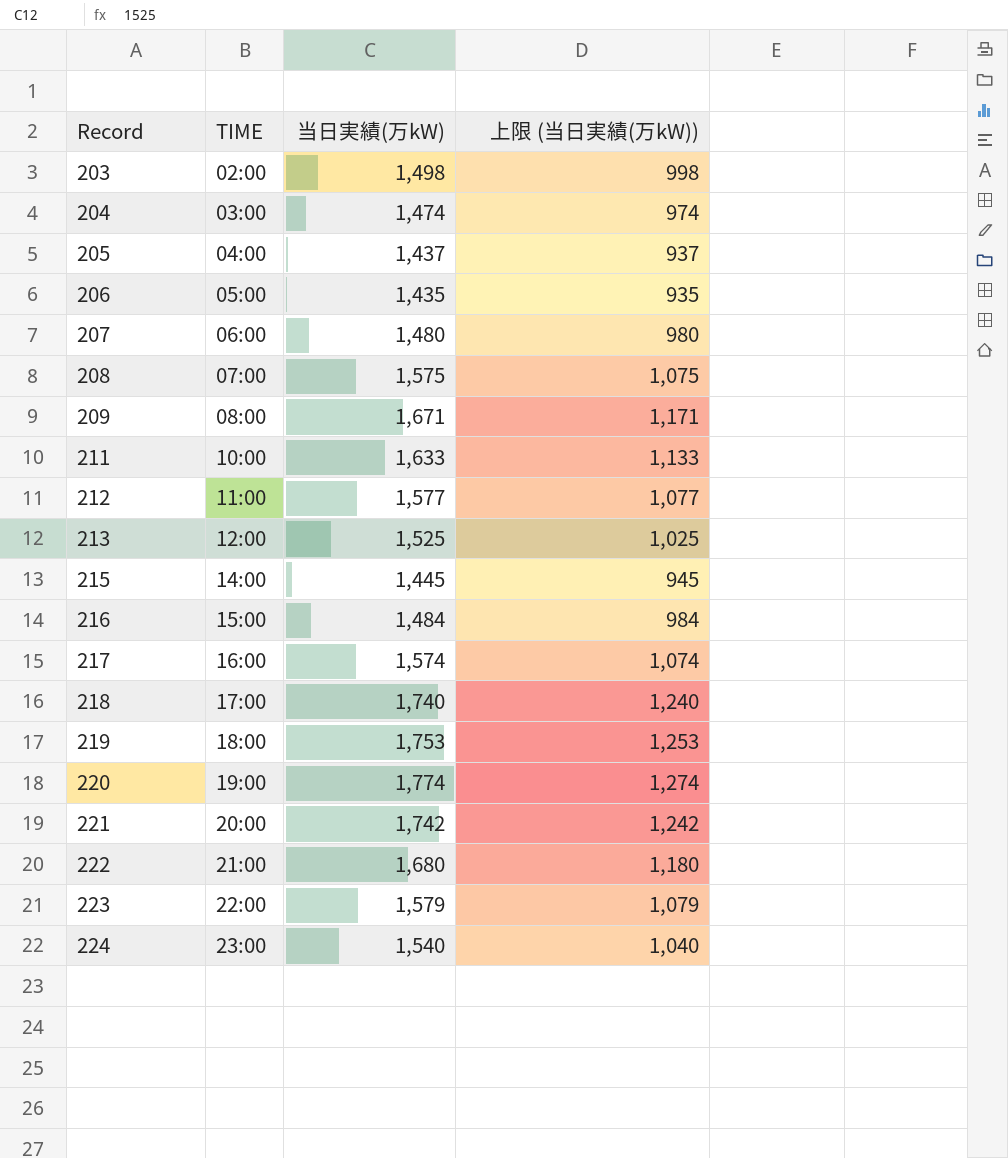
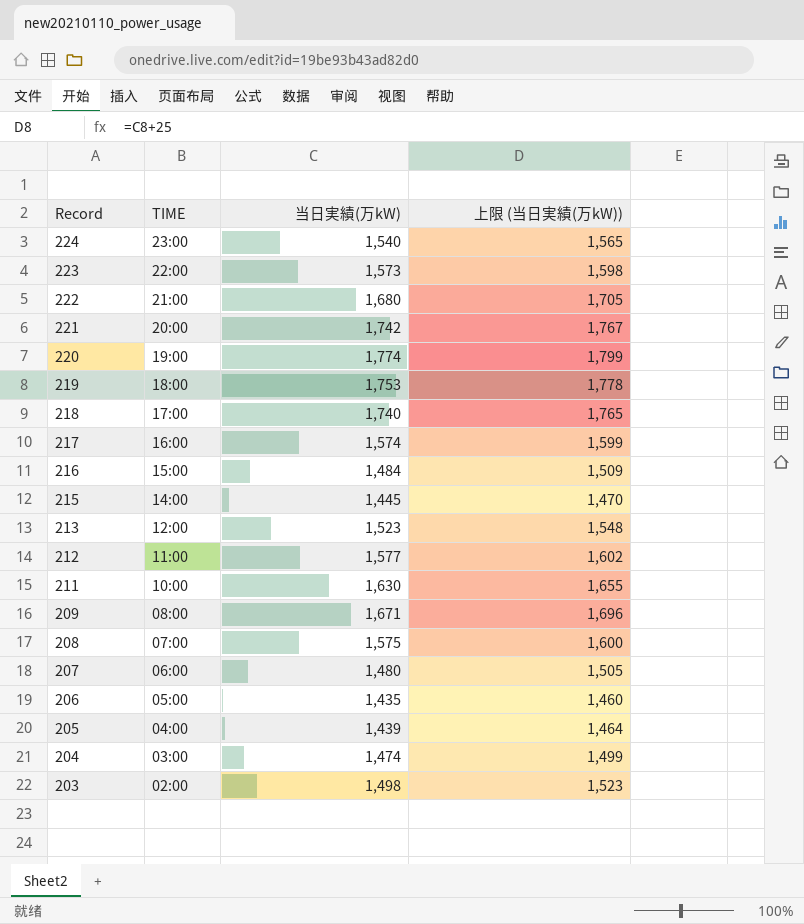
row order: Record ascending -> Record descending
column 上限 (当日実績(万kW)) | formula: [当日実績(万kW)] - 500 -> [当日実績(万kW)] + 25
223 | 当日実績(万kW): 1,579 -> 1,573
213 | 当日実績(万kW): 1,525 -> 1,523
211 | 当日実績(万kW): 1,633 -> 1,630
205 | 当日実績(万kW): 1,437 -> 1,439

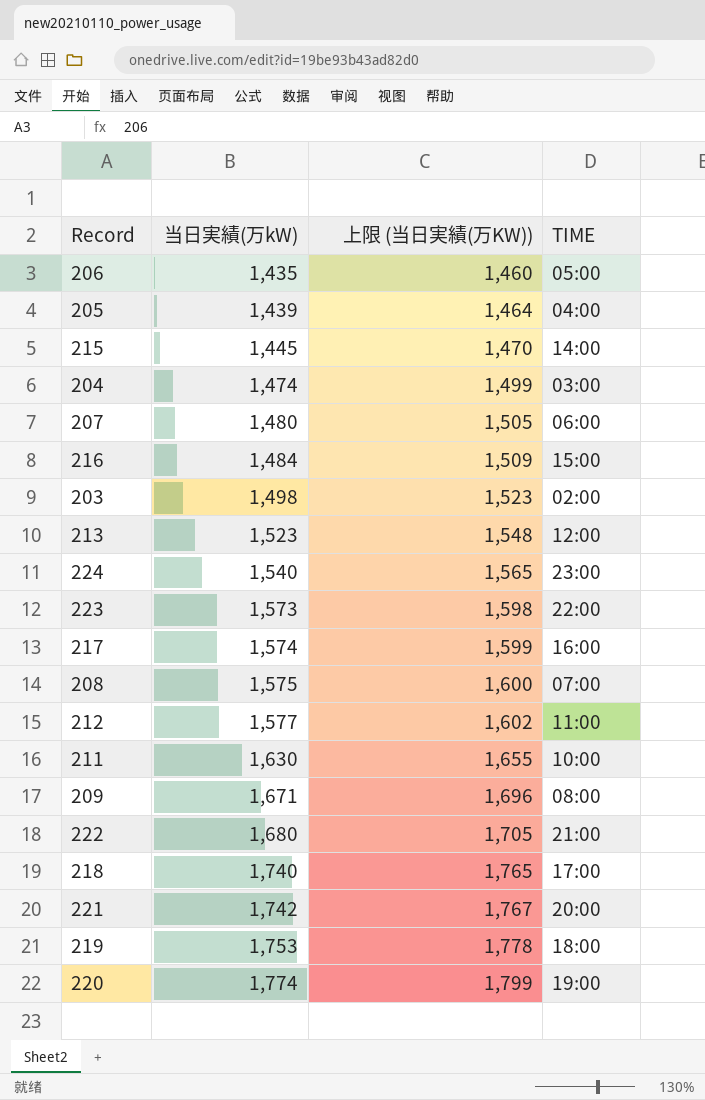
row order: Record descending -> 当日実績(万kW) ascending
column name: 上限 (当日実績(万kW)) -> 上限 (当日実績(万KW))
column TIME | position: 2 -> 4

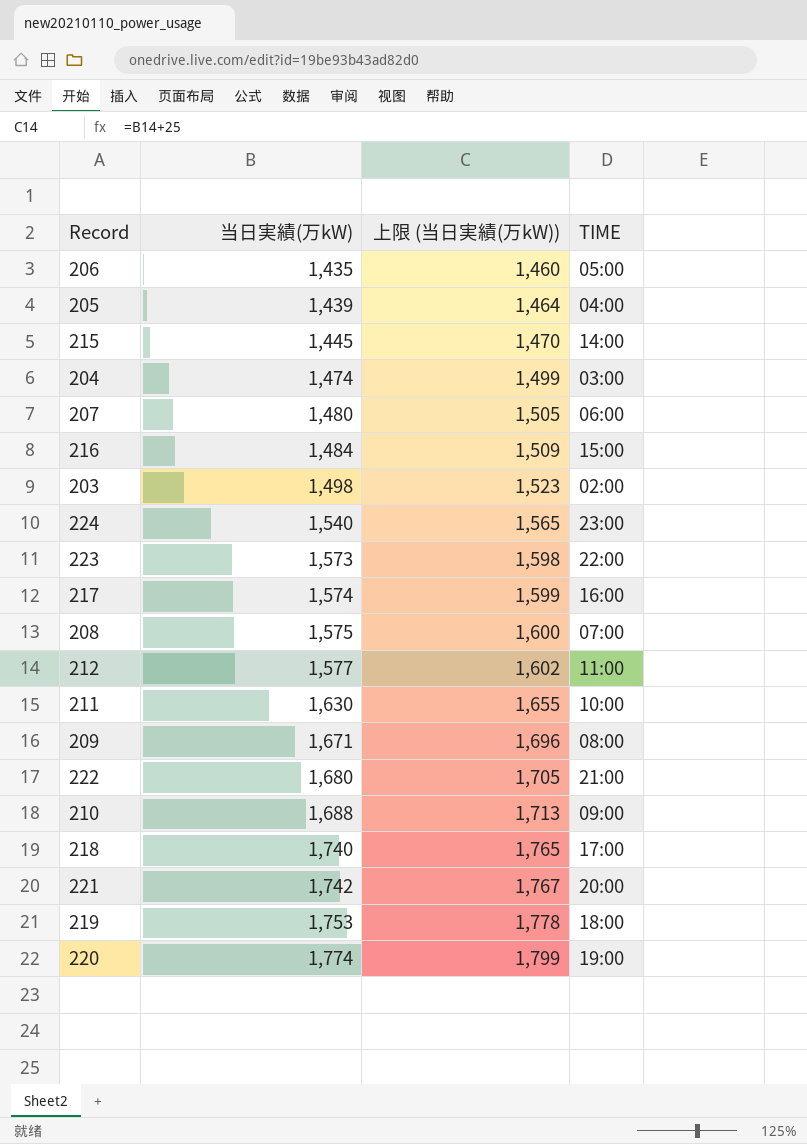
column name: 上限 (当日実績(万KW)) -> 上限 (当日実績(万kW))
row 213: 1,523 | 1,548 | 12:00 -> none
row 210: none -> 1,688 | 1,713 | 09:00

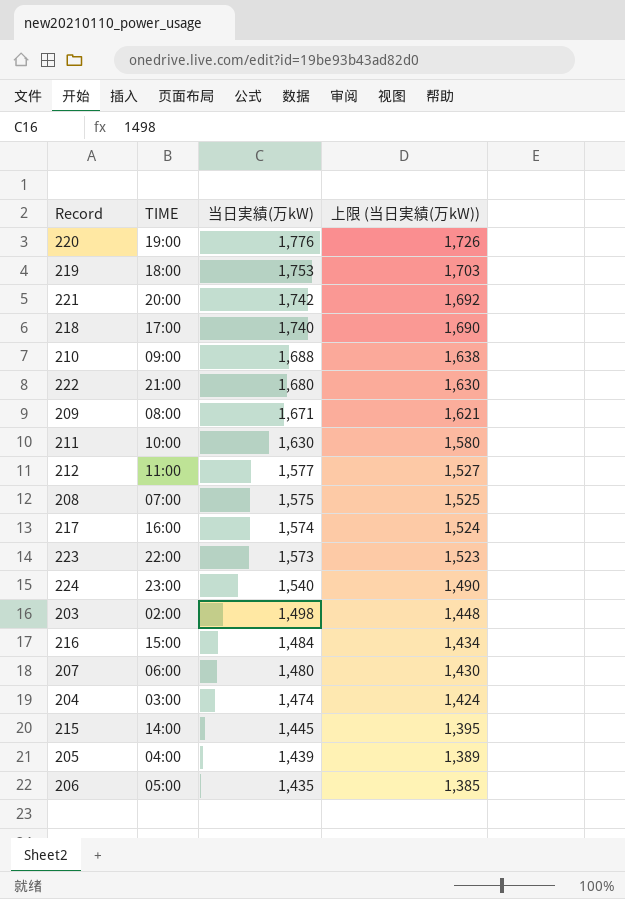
row order: 当日実績(万kW) ascending -> 当日実績(万kW) descending
column TIME | position: 4 -> 2
column 上限 (当日実績(万kW)) | formula: [当日実績(万kW)] + 25 -> [当日実績(万kW)] - 50
220 | 当日実績(万kW): 1,774 -> 1,776

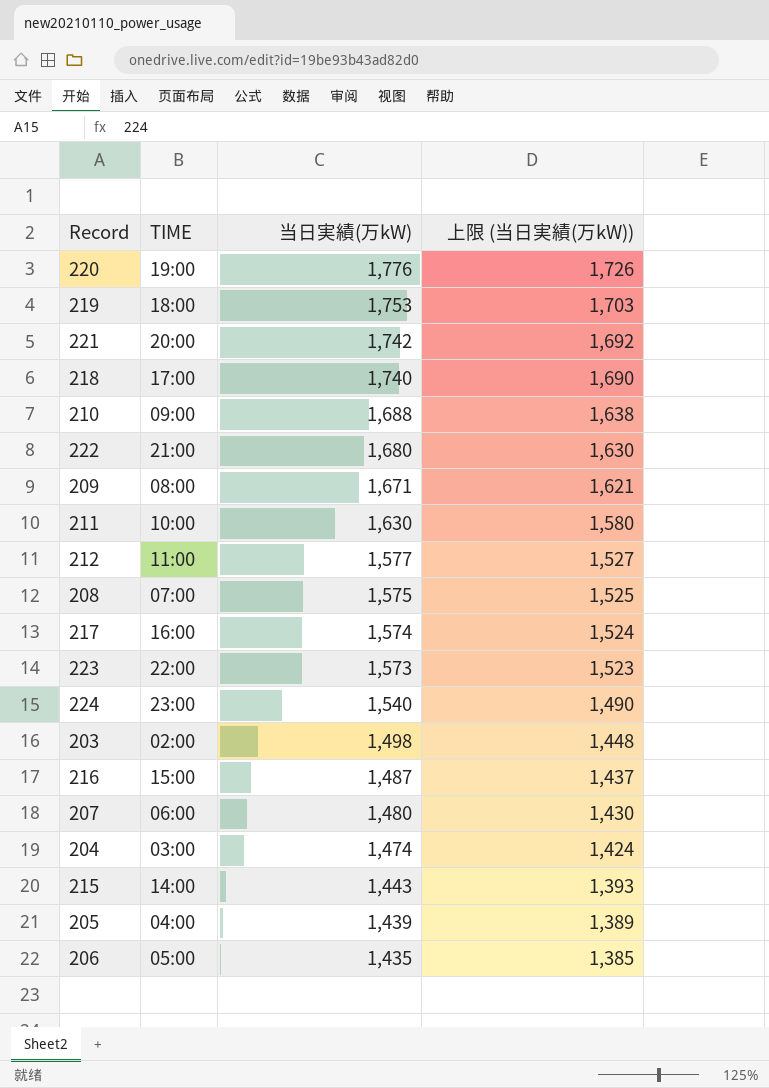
216 | 当日実績(万kW): 1,484 -> 1,487
216 | 上限 (当日実績(万kW)): 1,434 -> 1,437
215 | 当日実績(万kW): 1,445 -> 1,443
215 | 上限 (当日実績(万kW)): 1,395 -> 1,393

